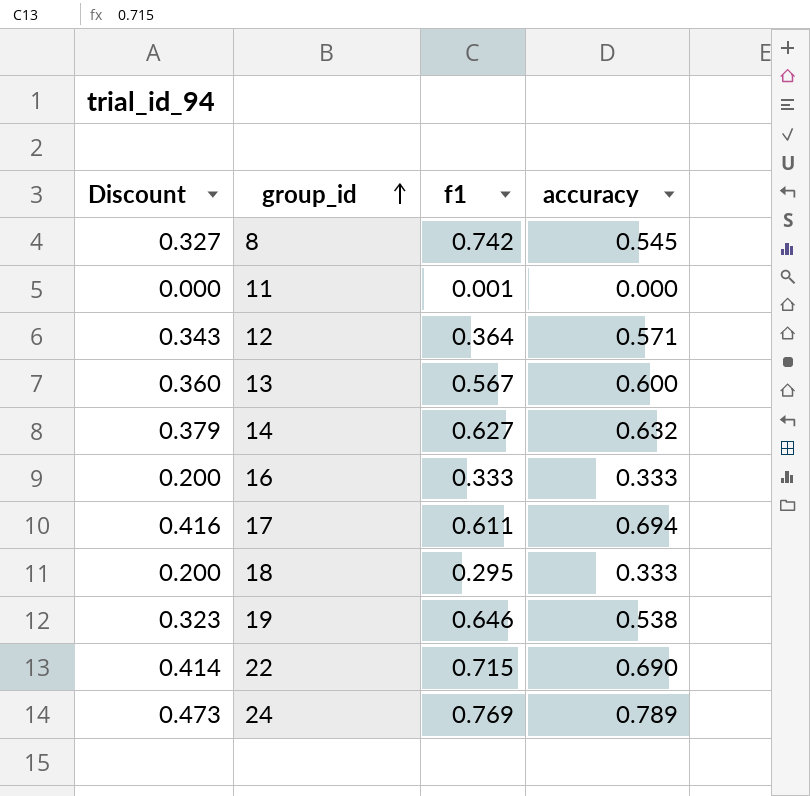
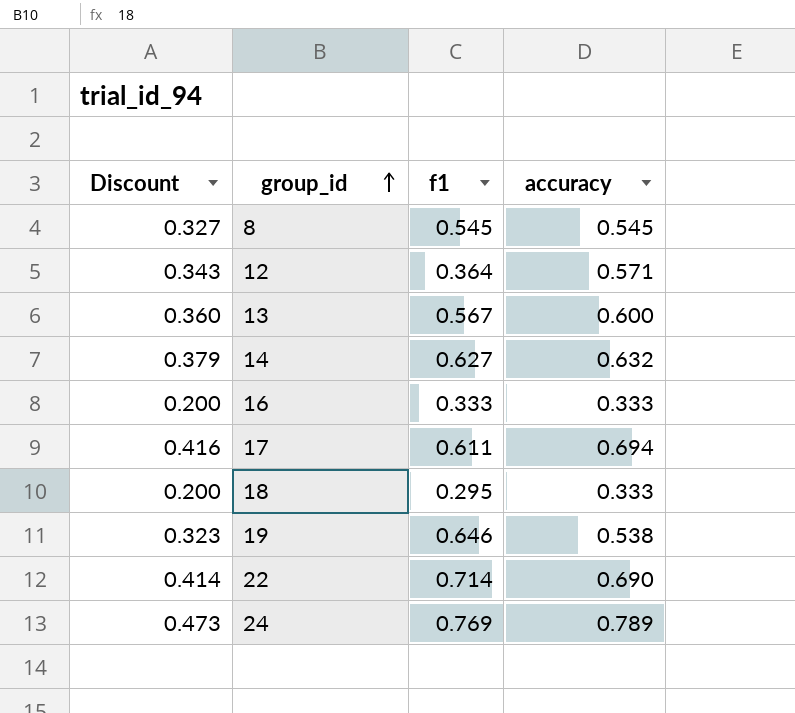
row 11: 0.000 | 0.001 | 0.000 -> none
8 | f1: 0.742 -> 0.545
22 | f1: 0.715 -> 0.714

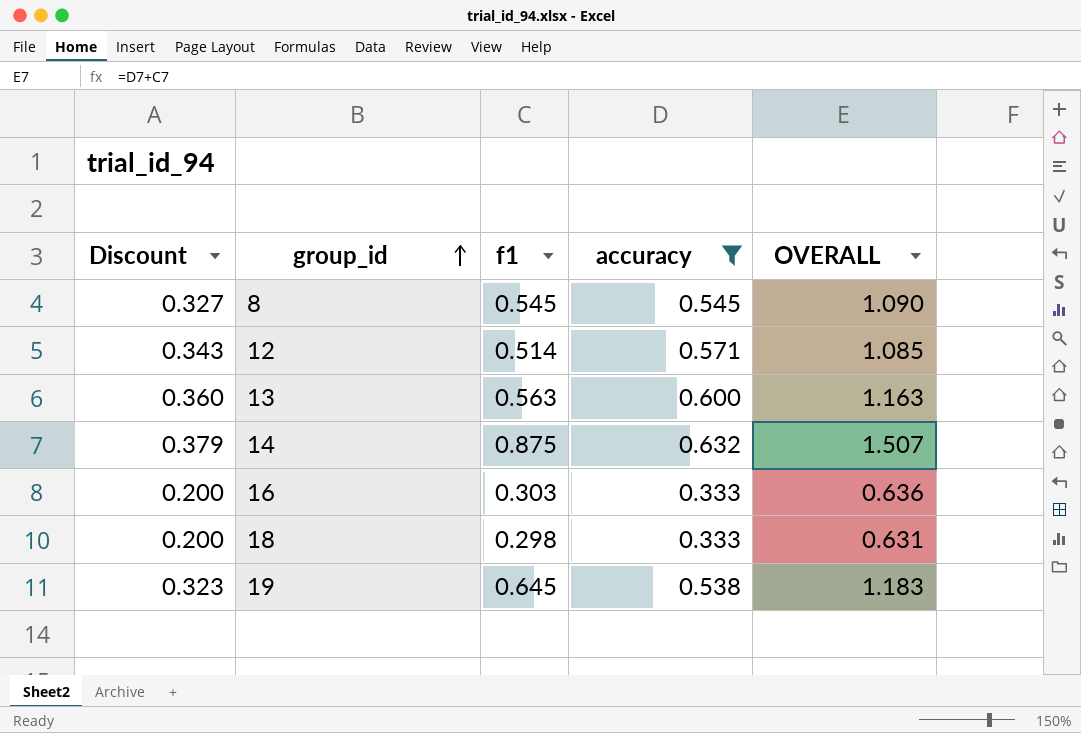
filter: none -> accuracy <= 0.632
column OVERALL | formula: none -> [f1] + [accuracy]
12 | f1: 0.364 -> 0.514
13 | f1: 0.567 -> 0.563
14 | f1: 0.627 -> 0.875
16 | f1: 0.333 -> 0.303
18 | f1: 0.295 -> 0.298
19 | f1: 0.646 -> 0.645

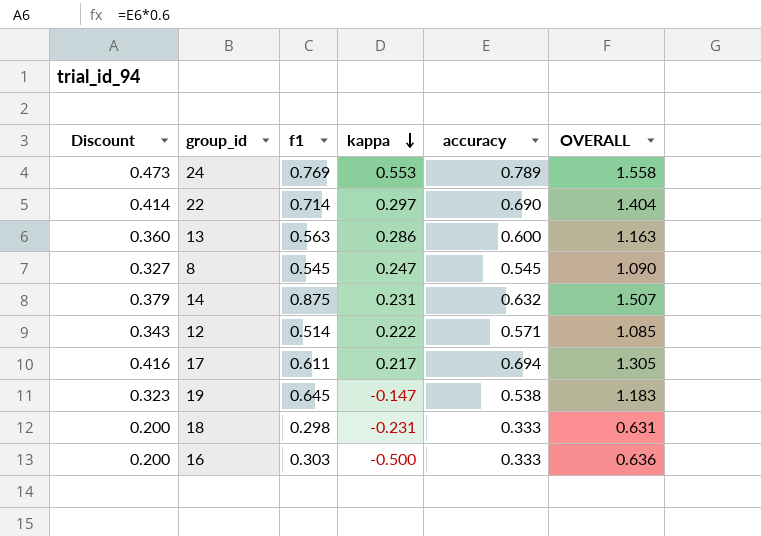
filter: accuracy <= 0.632 -> none
row order: group_id ascending -> kappa descending
column kappa | position: none -> 4

